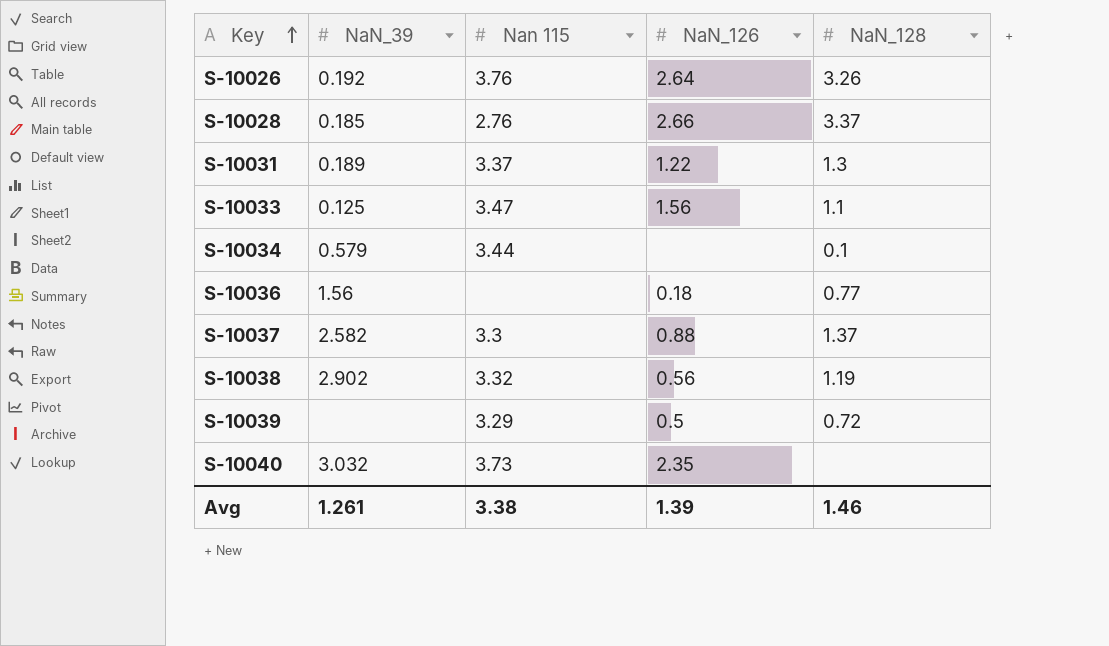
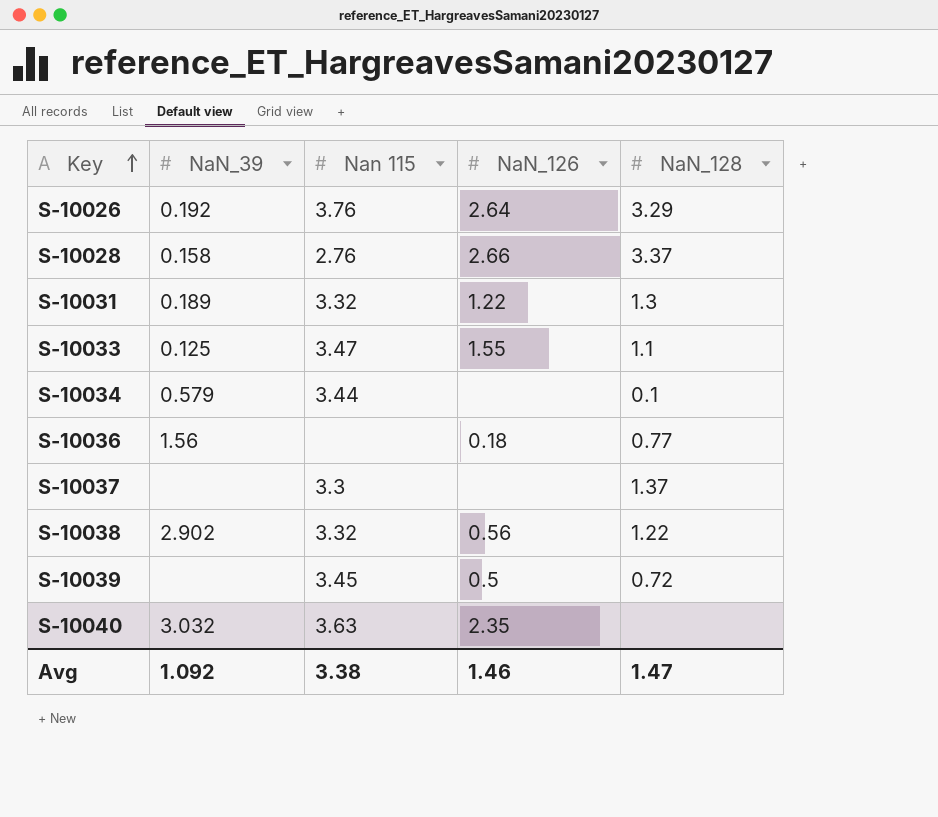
S-10026 | NaN_128: 3.26 -> 3.29
S-10028 | NaN_39: 0.185 -> 0.158
S-10031 | Nan 115: 3.37 -> 3.32
S-10033 | NaN_126: 1.56 -> 1.55
S-10037 | NaN_39: 2.582 -> none
S-10037 | NaN_126: 0.88 -> none
S-10038 | NaN_128: 1.19 -> 1.22
S-10039 | Nan 115: 3.29 -> 3.45
S-10040 | Nan 115: 3.73 -> 3.63
Avg | NaN_39: 1.261 -> 1.092
Avg | NaN_126: 1.39 -> 1.46
Avg | NaN_128: 1.46 -> 1.47

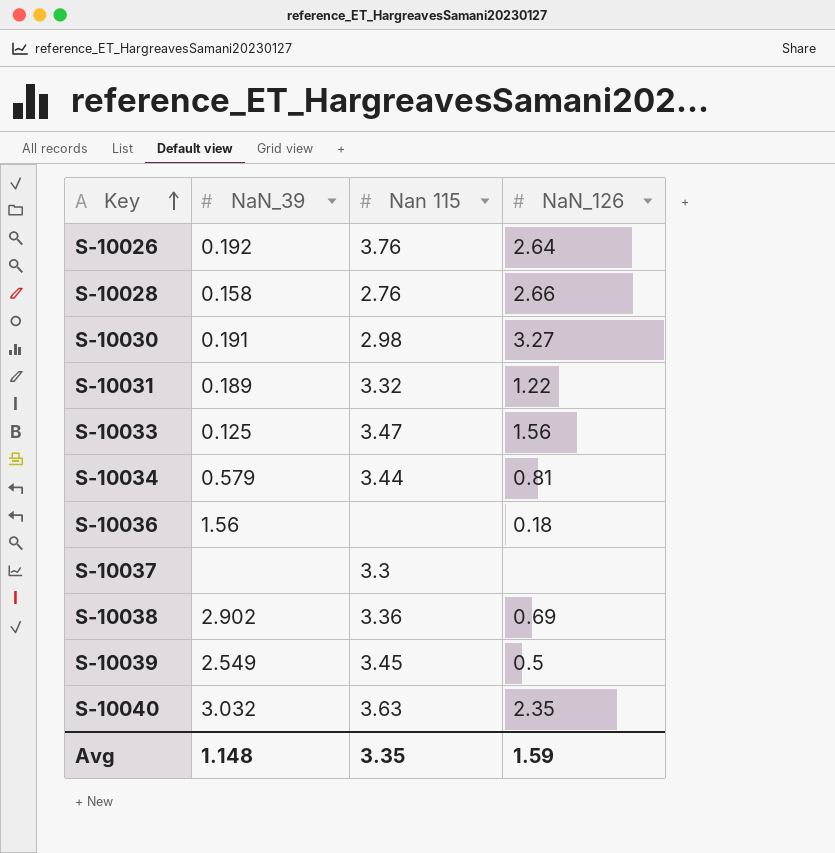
column NaN_128 | position: 5 -> none
row S-10030: none -> 0.191 | 2.98 | 3.27
S-10033 | NaN_126: 1.55 -> 1.56
S-10034 | NaN_126: none -> 0.81
S-10038 | Nan 115: 3.32 -> 3.36
S-10038 | NaN_126: 0.56 -> 0.69
S-10039 | NaN_39: none -> 2.549
Avg | NaN_39: 1.092 -> 1.148
Avg | Nan 115: 3.38 -> 3.35
Avg | NaN_126: 1.46 -> 1.59

